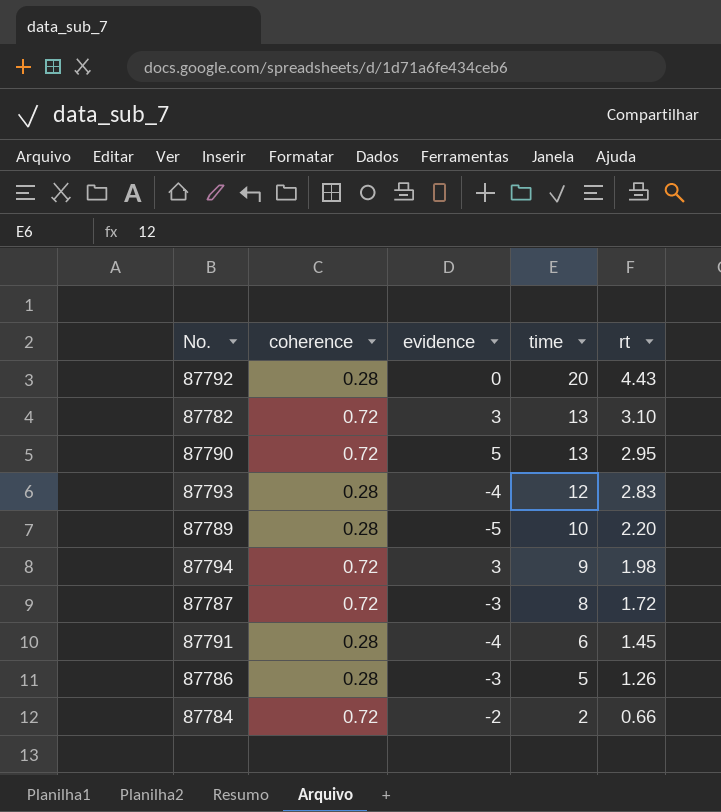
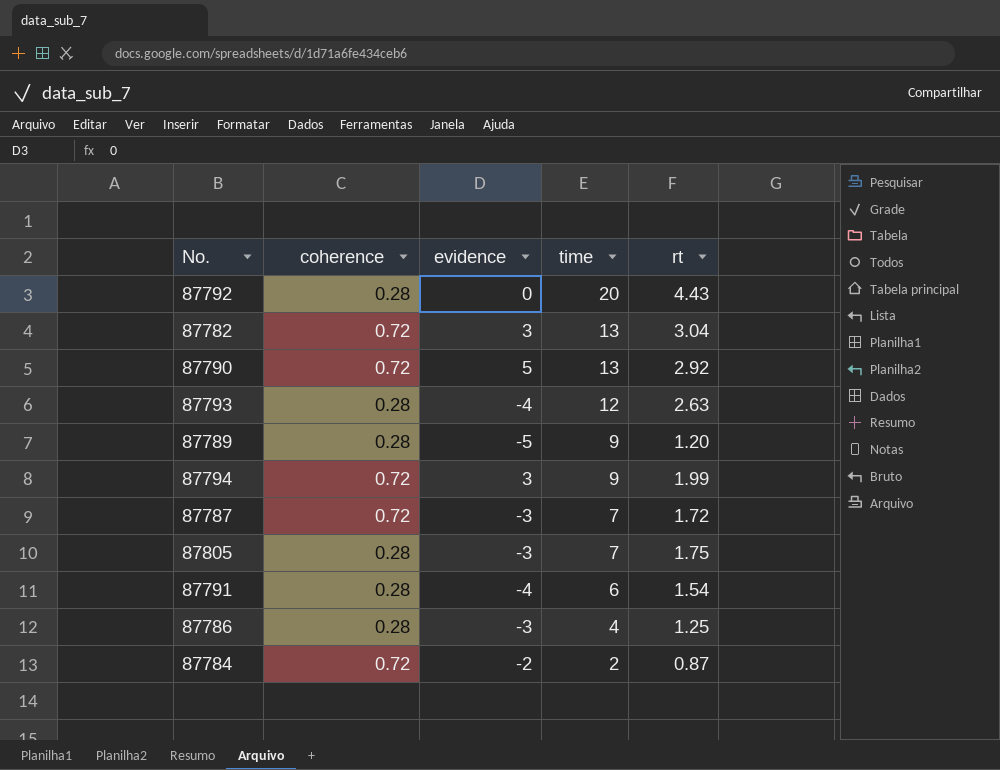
87782 | rt: 3.10 -> 3.04
87790 | rt: 2.95 -> 2.92
87793 | rt: 2.83 -> 2.63
87789 | time: 10 -> 9
87789 | rt: 2.20 -> 1.20
87794 | rt: 1.98 -> 1.99
87787 | time: 8 -> 7
row 87805: none -> 0.28 | -3 | 7 | 1.75
87791 | rt: 1.45 -> 1.54
87786 | time: 5 -> 4
87786 | rt: 1.26 -> 1.25
87784 | rt: 0.66 -> 0.87

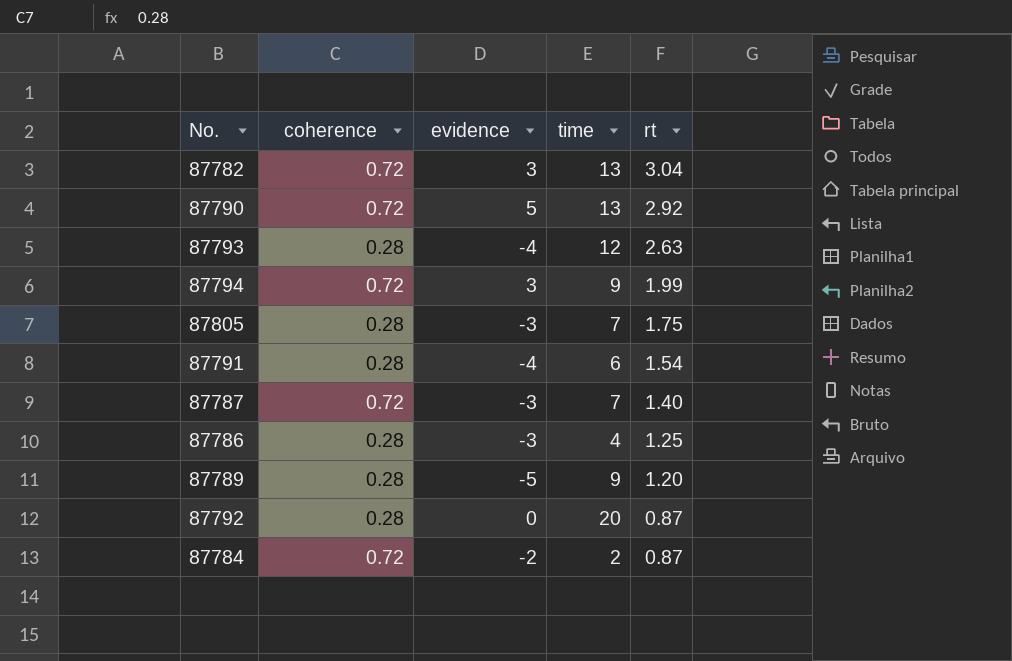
row order: time descending -> rt descending
87787 | rt: 1.72 -> 1.40
87792 | rt: 4.43 -> 0.87

